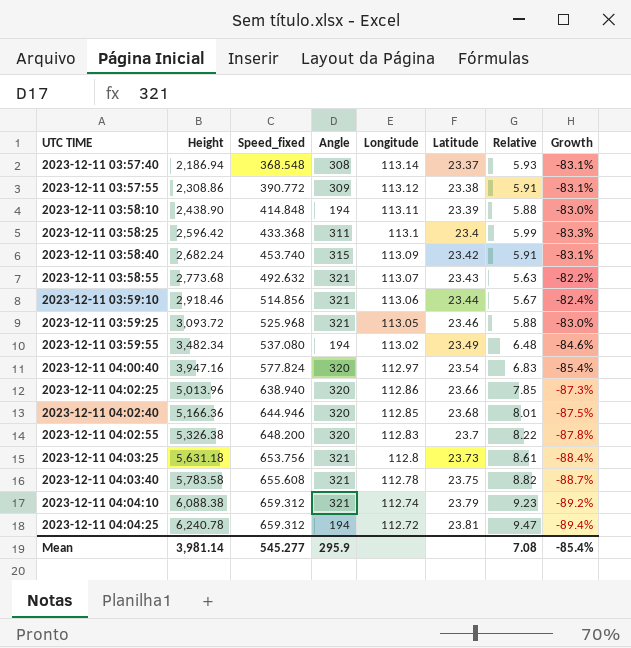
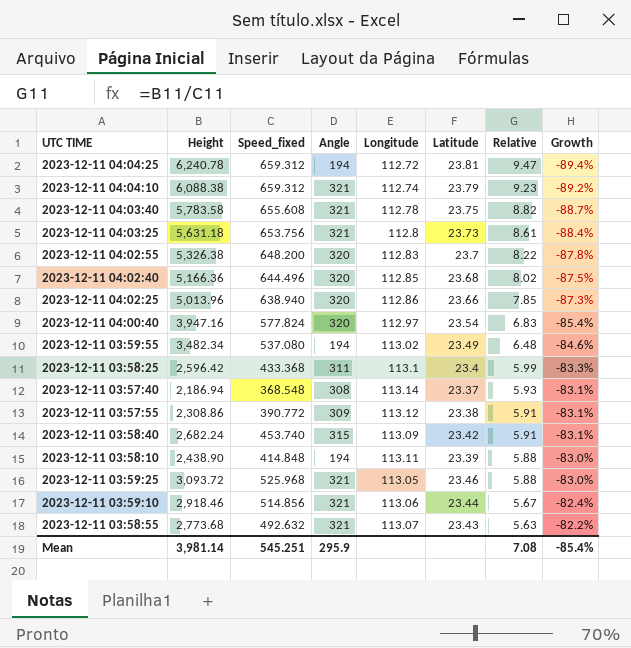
row order: UTC TIME ascending -> Relative descending
2023-12-11 04:02:40 | Speed_fixed: 644.946 -> 644.496
2023-12-11 04:02:40 | Relative: 8.01 -> 8.02
Mean | Speed_fixed: 545.277 -> 545.251

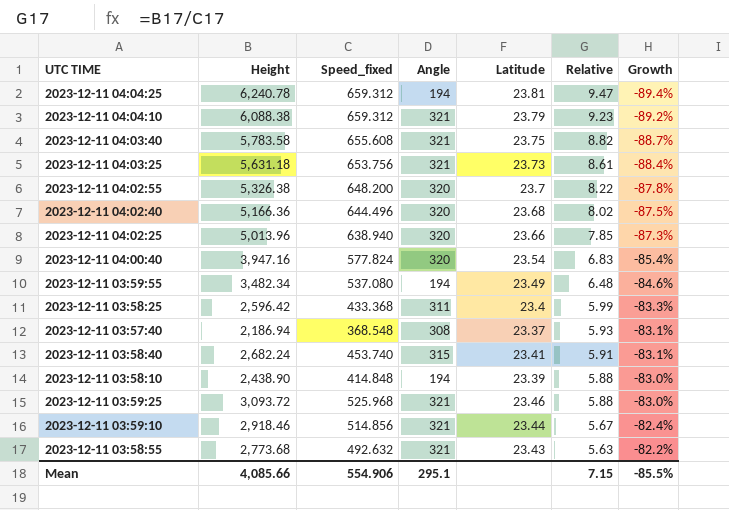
column Longitude | position: 5 -> none
row 2023-12-11 03:57:55: 2,308.86 | 390.772 | 309 | 113.12 | 23.38 | 5.91 | -83.1% -> none
2023-12-11 03:58:40 | Latitude: 23.42 -> 23.41
Mean | Height: 3,981.14 -> 4,085.66
Mean | Speed_fixed: 545.251 -> 554.906
Mean | Angle: 295.9 -> 295.1
Mean | Relative: 7.08 -> 7.15
Mean | Growth: -85.4% -> -85.5%

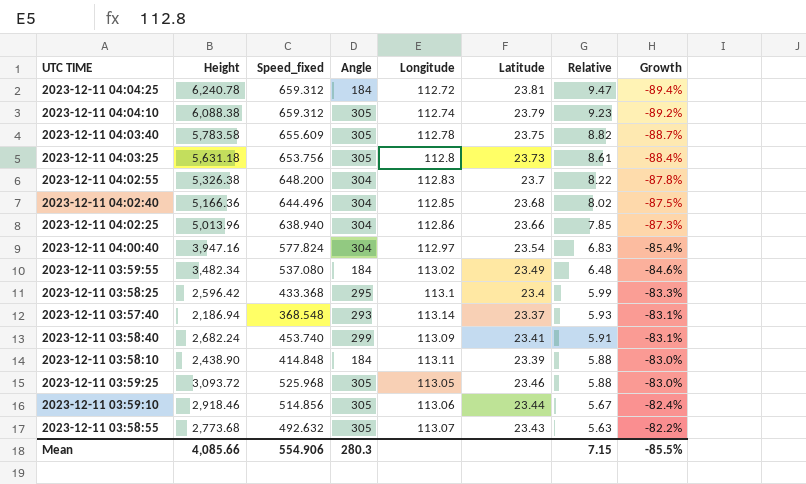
column Longitude | position: none -> 5
2023-12-11 04:04:25 | Angle: 194 -> 184
2023-12-11 04:04:10 | Angle: 321 -> 305
2023-12-11 04:03:40 | Speed_fixed: 655.608 -> 655.609
2023-12-11 04:03:40 | Angle: 321 -> 305
2023-12-11 04:03:25 | Angle: 321 -> 305
2023-12-11 04:02:55 | Angle: 320 -> 304
2023-12-11 04:02:40 | Angle: 320 -> 304
2023-12-11 04:02:25 | Angle: 320 -> 304
2023-12-11 04:00:40 | Angle: 320 -> 304
2023-12-11 03:59:55 | Angle: 194 -> 184
2023-12-11 03:58:25 | Angle: 311 -> 295
2023-12-11 03:57:40 | Angle: 308 -> 293
2023-12-11 03:58:40 | Angle: 315 -> 299
2023-12-11 03:58:10 | Angle: 194 -> 184
2023-12-11 03:59:25 | Angle: 321 -> 305
2023-12-11 03:59:10 | Angle: 321 -> 305
2023-12-11 03:58:55 | Angle: 321 -> 305
Mean | Angle: 295.1 -> 280.3

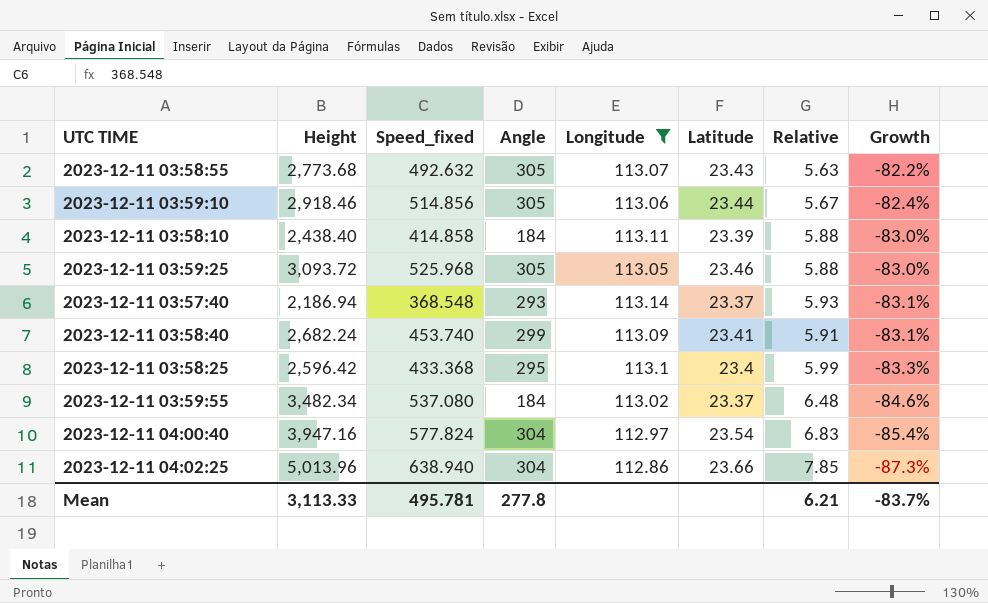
filter: none -> Longitude >= 112.86
row order: Relative descending -> Growth descending
2023-12-11 03:58:10 | Height: 2,438.90 -> 2,438.40
2023-12-11 03:58:10 | Speed_fixed: 414.848 -> 414.858
2023-12-11 03:59:55 | Latitude: 23.49 -> 23.37
Mean | Height: 4,085.66 -> 3,113.33
Mean | Speed_fixed: 554.906 -> 495.781
Mean | Angle: 280.3 -> 277.8
Mean | Relative: 7.15 -> 6.21
Mean | Growth: -85.5% -> -83.7%

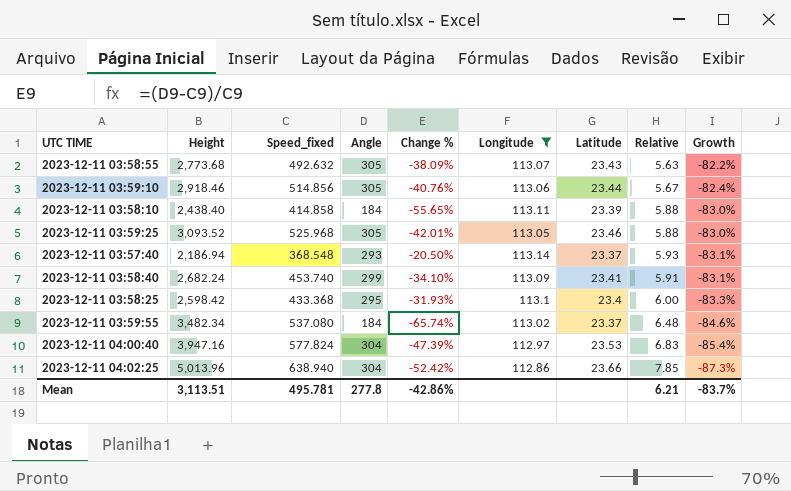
column Change % | formula: none -> ([Angle] - [Speed_fixed]) / [Speed_fixed]
2023-12-11 03:59:25 | Height: 3,093.72 -> 3,093.52
2023-12-11 03:58:25 | Height: 2,596.42 -> 2,598.42
2023-12-11 03:58:25 | Relative: 5.99 -> 6.00
2023-12-11 04:00:40 | Latitude: 23.54 -> 23.53
Mean | Height: 3,113.33 -> 3,113.51

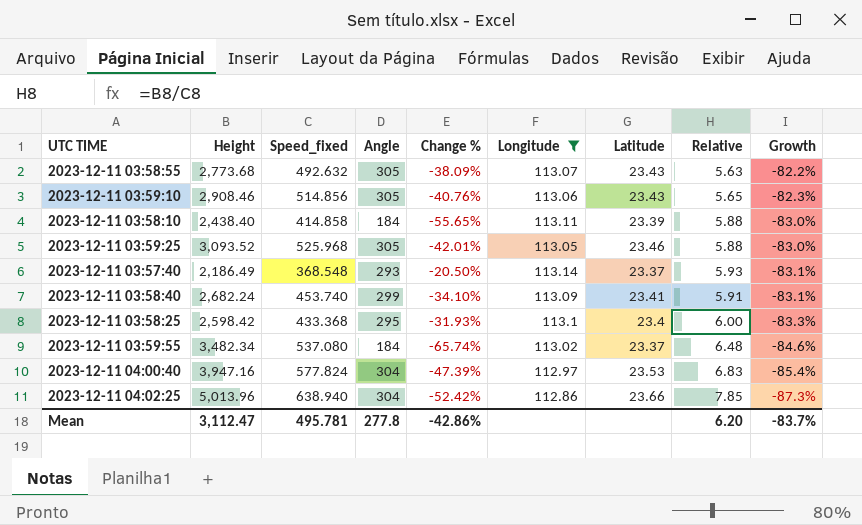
2023-12-11 03:59:10 | Height: 2,918.46 -> 2,908.46
2023-12-11 03:59:10 | Latitude: 23.44 -> 23.43
2023-12-11 03:59:10 | Relative: 5.67 -> 5.65
2023-12-11 03:59:10 | Growth: -82.4% -> -82.3%
2023-12-11 03:57:40 | Height: 2,186.94 -> 2,186.49
Mean | Height: 3,113.51 -> 3,112.47
Mean | Relative: 6.21 -> 6.20

